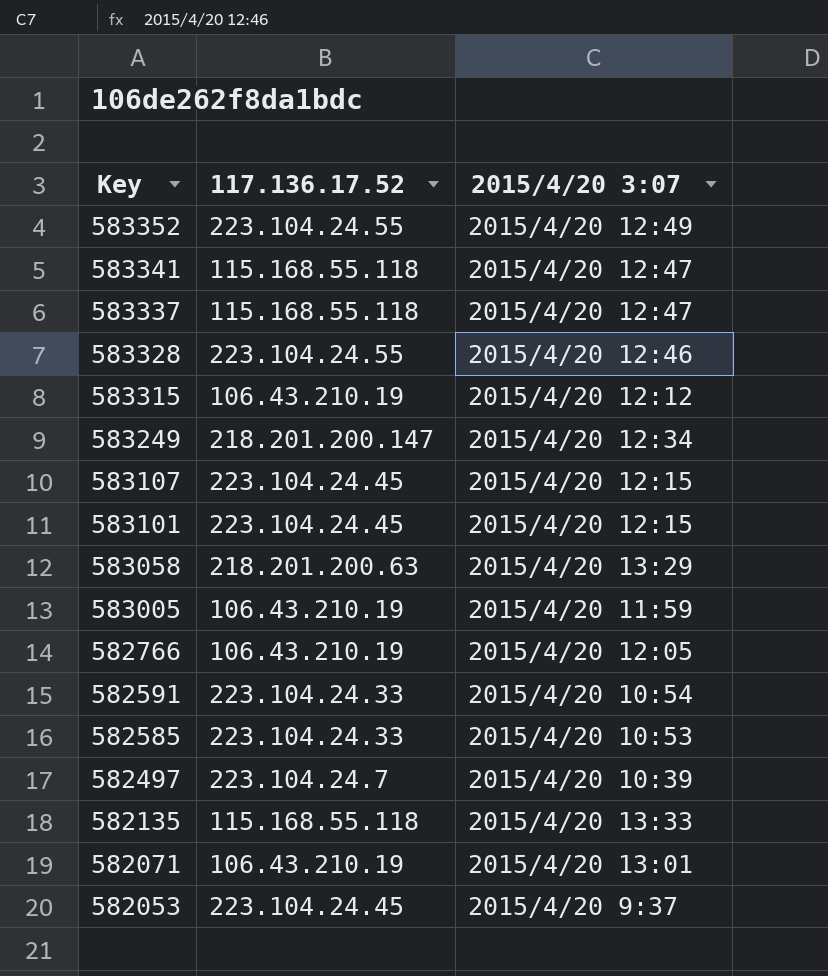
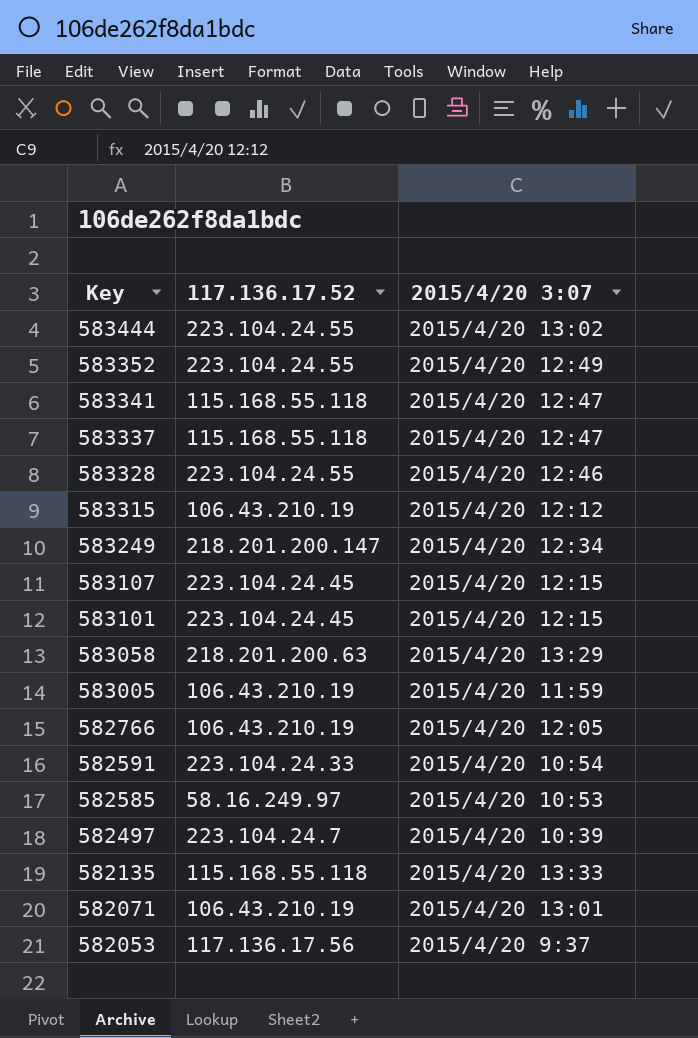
row 583444: none -> 223.104.24.55 | 2015/4/20 13:02
582585 | 117.136.17.52: 223.104.24.33 -> 58.16.249.97
582053 | 117.136.17.52: 223.104.24.45 -> 117.136.17.56

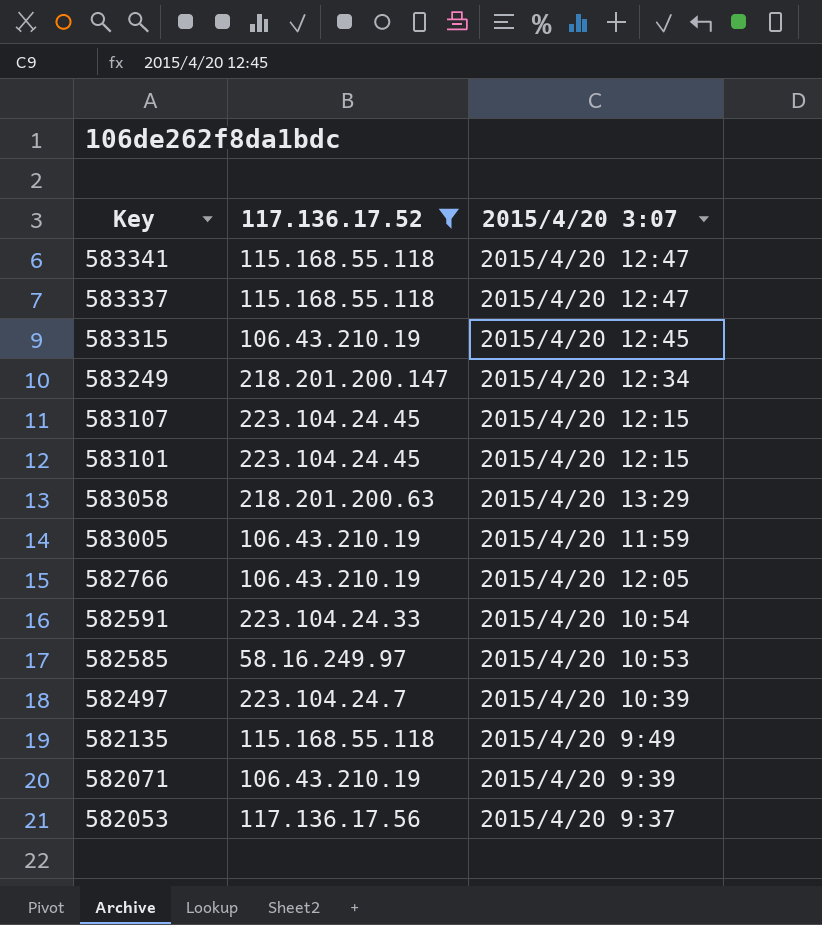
filter: none -> 117.136.17.52 != 223.104.24.55
583315 | 2015/4/20 3:07: 2015/4/20 12:12 -> 2015/4/20 12:45
582135 | 2015/4/20 3:07: 2015/4/20 13:33 -> 2015/4/20 9:49
582071 | 2015/4/20 3:07: 2015/4/20 13:01 -> 2015/4/20 9:39

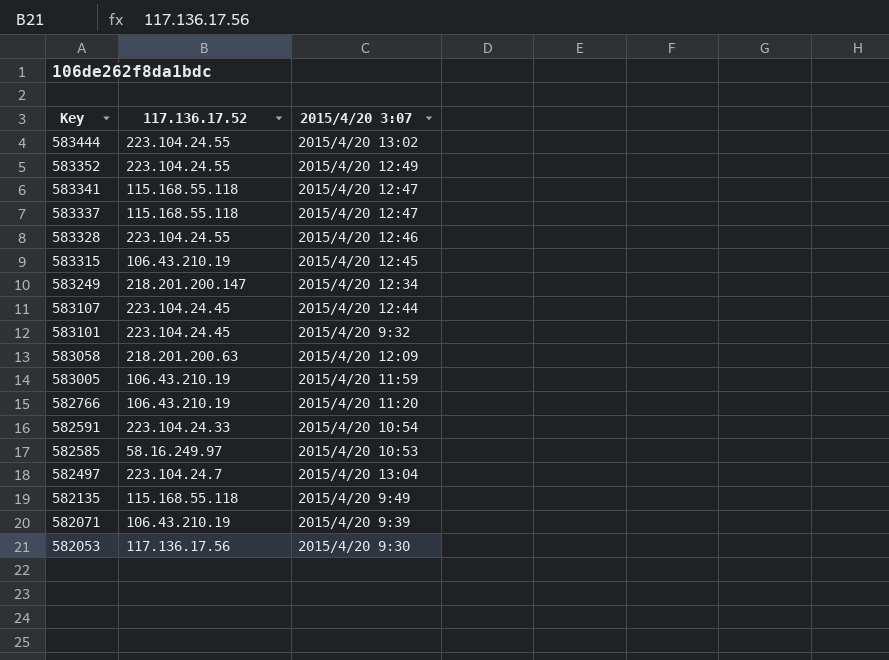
filter: 117.136.17.52 != 223.104.24.55 -> none
583107 | 2015/4/20 3:07: 2015/4/20 12:15 -> 2015/4/20 12:44
583101 | 2015/4/20 3:07: 2015/4/20 12:15 -> 2015/4/20 9:32
583058 | 2015/4/20 3:07: 2015/4/20 13:29 -> 2015/4/20 12:09
582766 | 2015/4/20 3:07: 2015/4/20 12:05 -> 2015/4/20 11:20
582497 | 2015/4/20 3:07: 2015/4/20 10:39 -> 2015/4/20 13:04
582053 | 2015/4/20 3:07: 2015/4/20 9:37 -> 2015/4/20 9:30

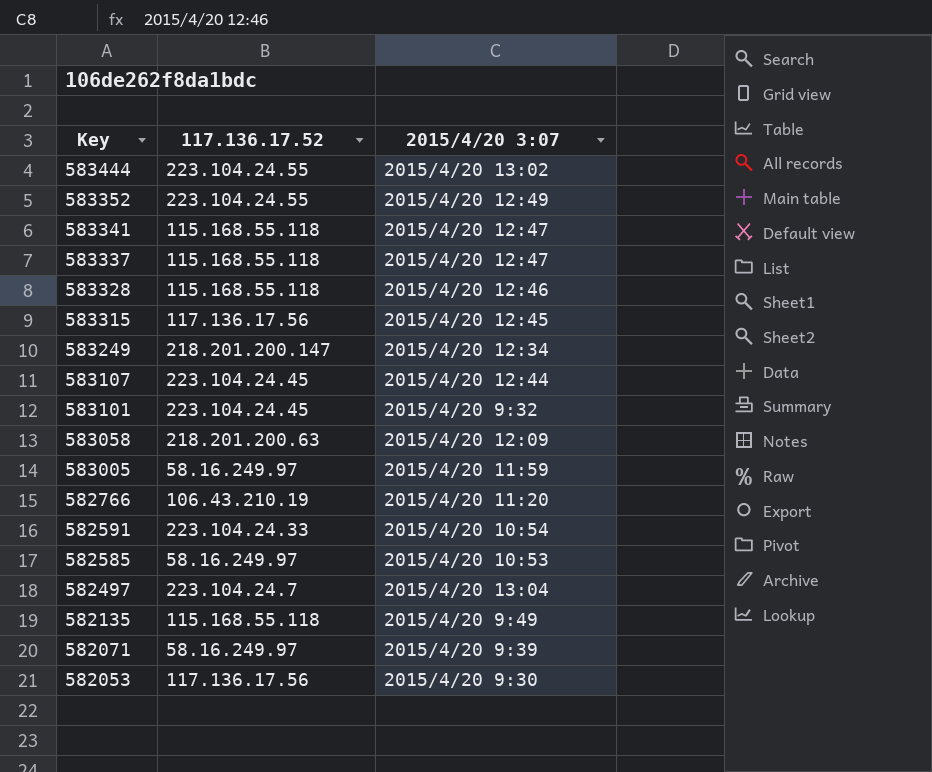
583328 | 117.136.17.52: 223.104.24.55 -> 115.168.55.118
583315 | 117.136.17.52: 106.43.210.19 -> 117.136.17.56
583005 | 117.136.17.52: 106.43.210.19 -> 58.16.249.97
582071 | 117.136.17.52: 106.43.210.19 -> 58.16.249.97

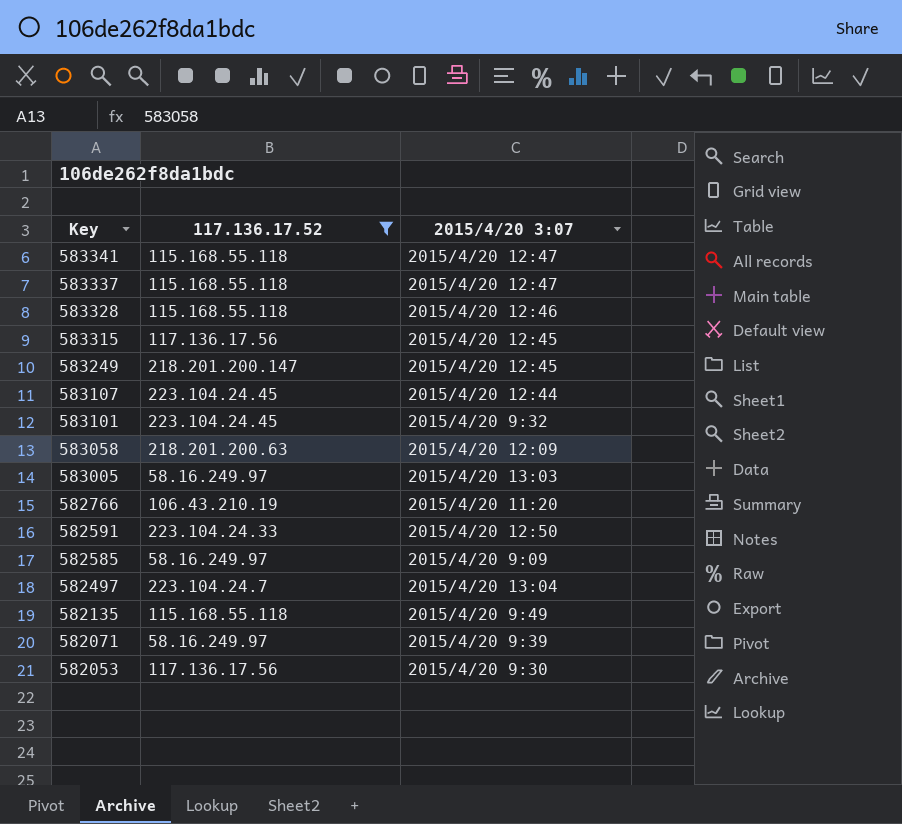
filter: none -> 117.136.17.52 != 223.104.24.55
583249 | 2015/4/20 3:07: 2015/4/20 12:34 -> 2015/4/20 12:45
583005 | 2015/4/20 3:07: 2015/4/20 11:59 -> 2015/4/20 13:03
582591 | 2015/4/20 3:07: 2015/4/20 10:54 -> 2015/4/20 12:50
582585 | 2015/4/20 3:07: 2015/4/20 10:53 -> 2015/4/20 9:09

